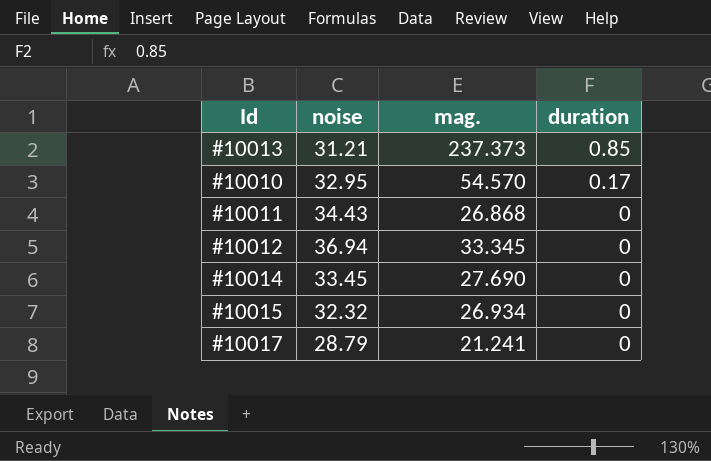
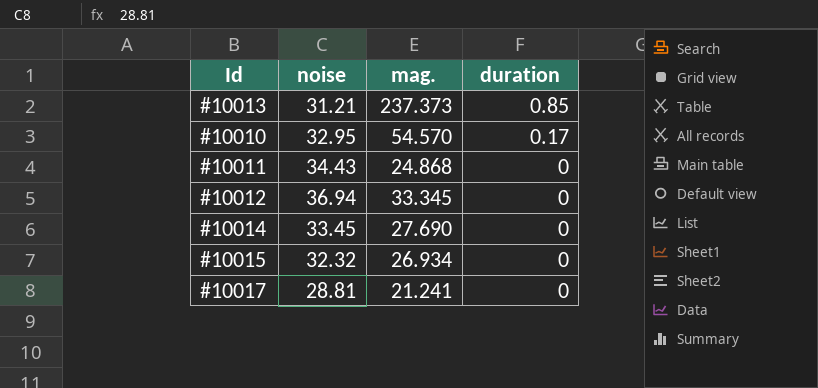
#10011 | mag.: 26.868 -> 24.868
#10017 | noise: 28.79 -> 28.81

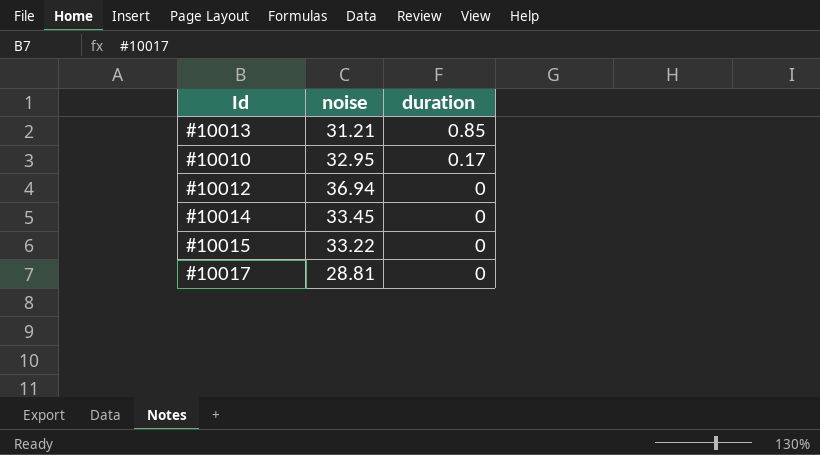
column mag. | position: 3 -> none
row #10011: 34.43 | 24.868 | 0 -> none
#10015 | noise: 32.32 -> 33.22

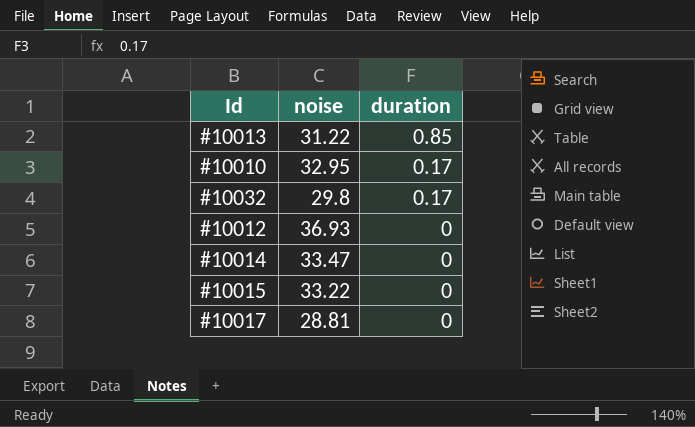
#10013 | noise: 31.21 -> 31.22
row #10032: none -> 29.8 | 0.17
#10012 | noise: 36.94 -> 36.93
#10014 | noise: 33.45 -> 33.47

